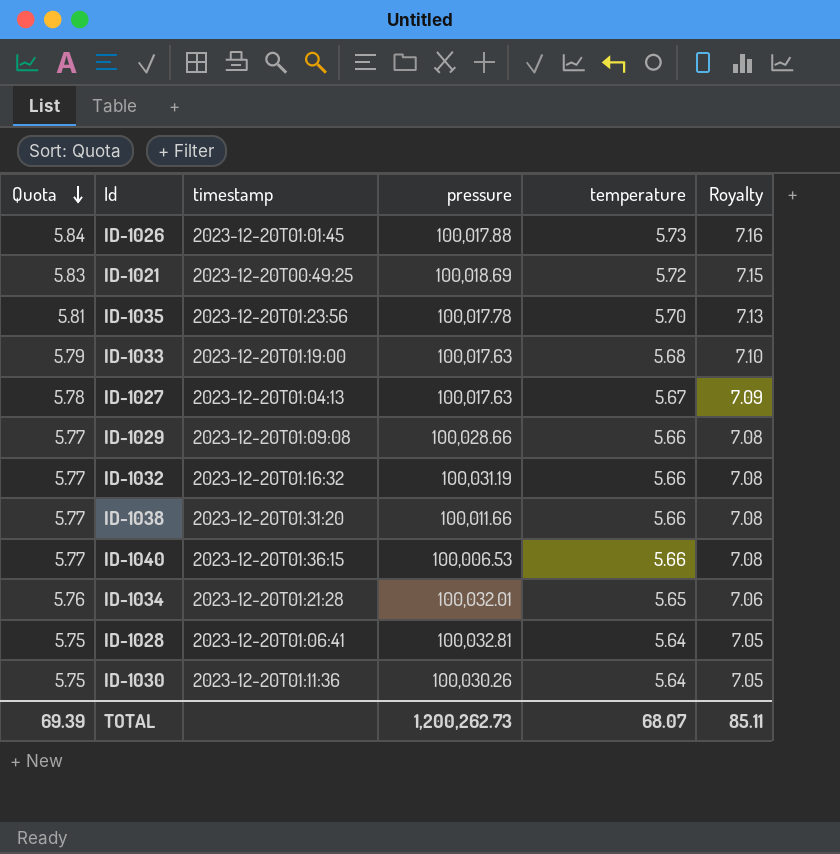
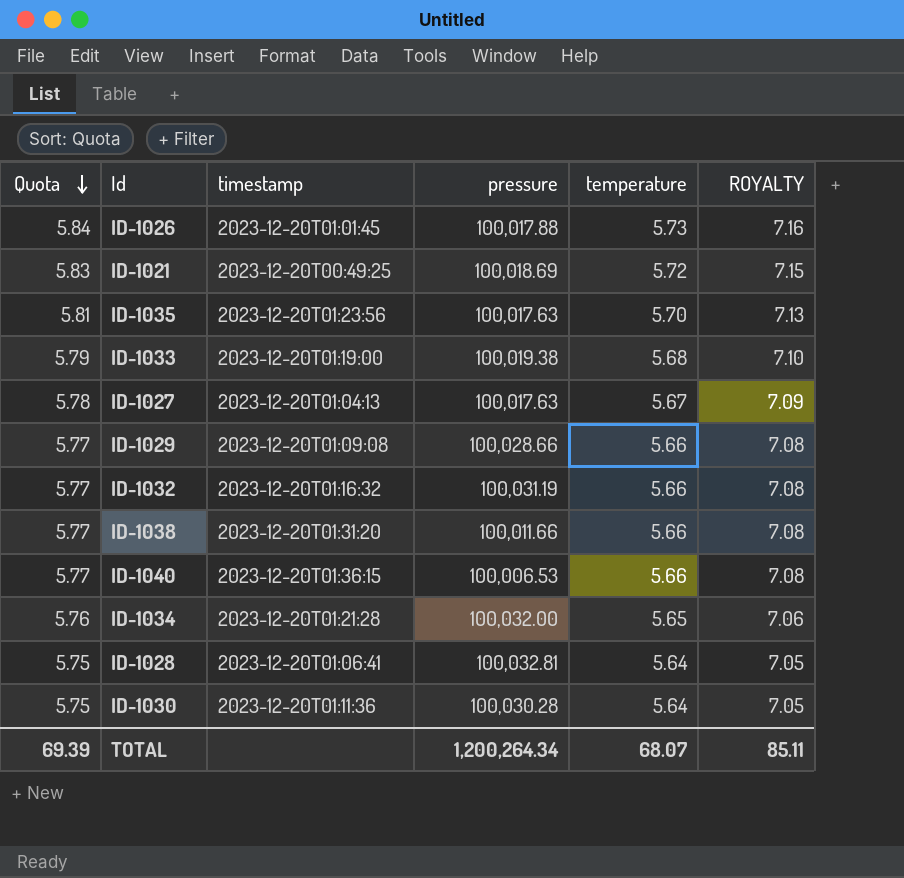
column name: Royalty -> ROYALTY
ID-1035 | pressure: 100,017.78 -> 100,017.63
ID-1033 | pressure: 100,017.63 -> 100,019.38
ID-1034 | pressure: 100,032.01 -> 100,032.00
ID-1030 | pressure: 100,030.26 -> 100,030.28
TOTAL | pressure: 1,200,262.73 -> 1,200,264.34

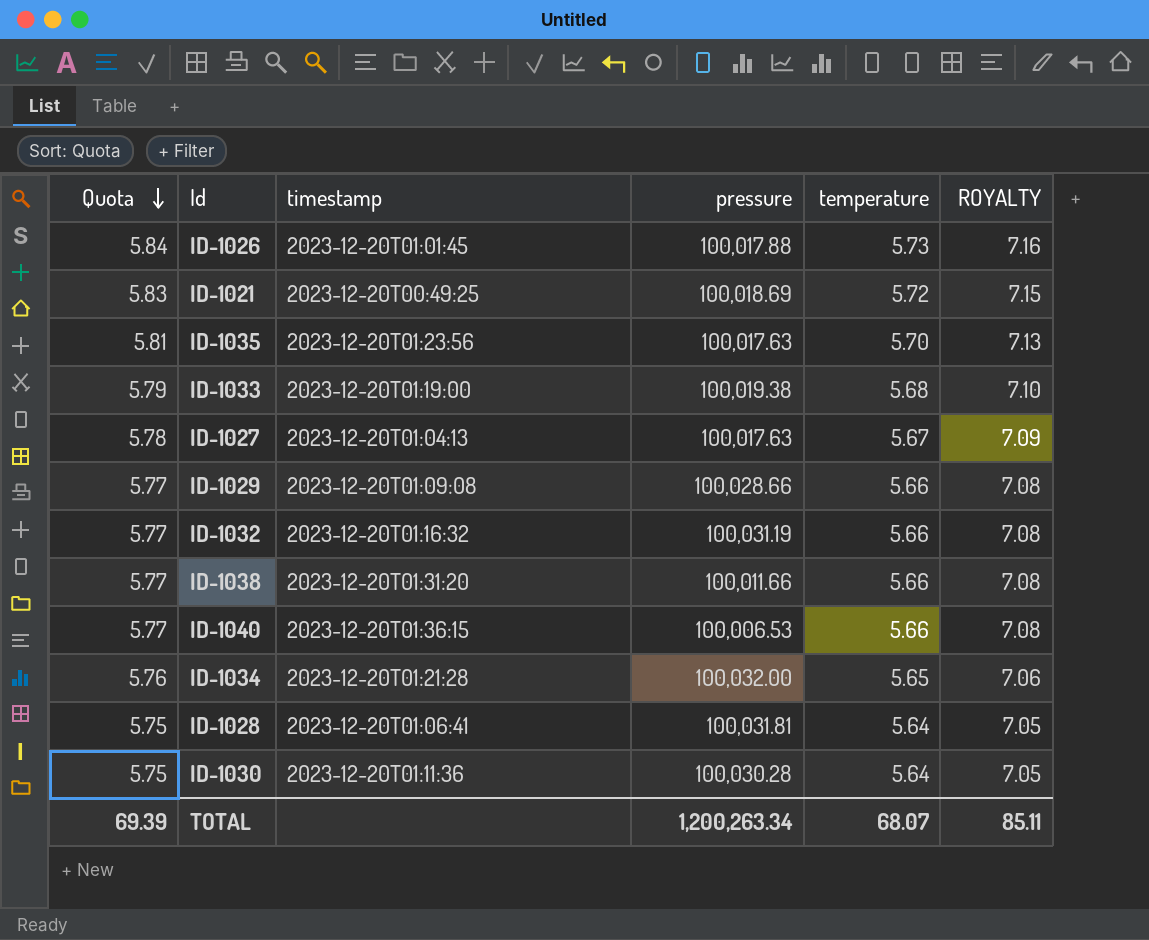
ID-1028 | pressure: 100,032.81 -> 100,031.81
TOTAL | pressure: 1,200,264.34 -> 1,200,263.34

